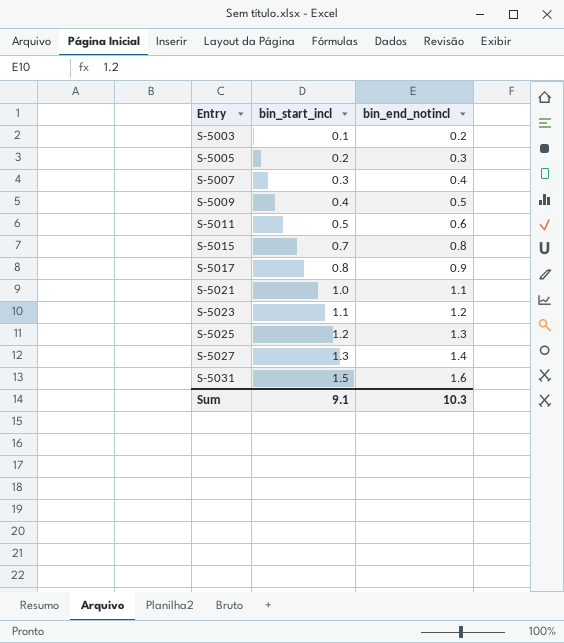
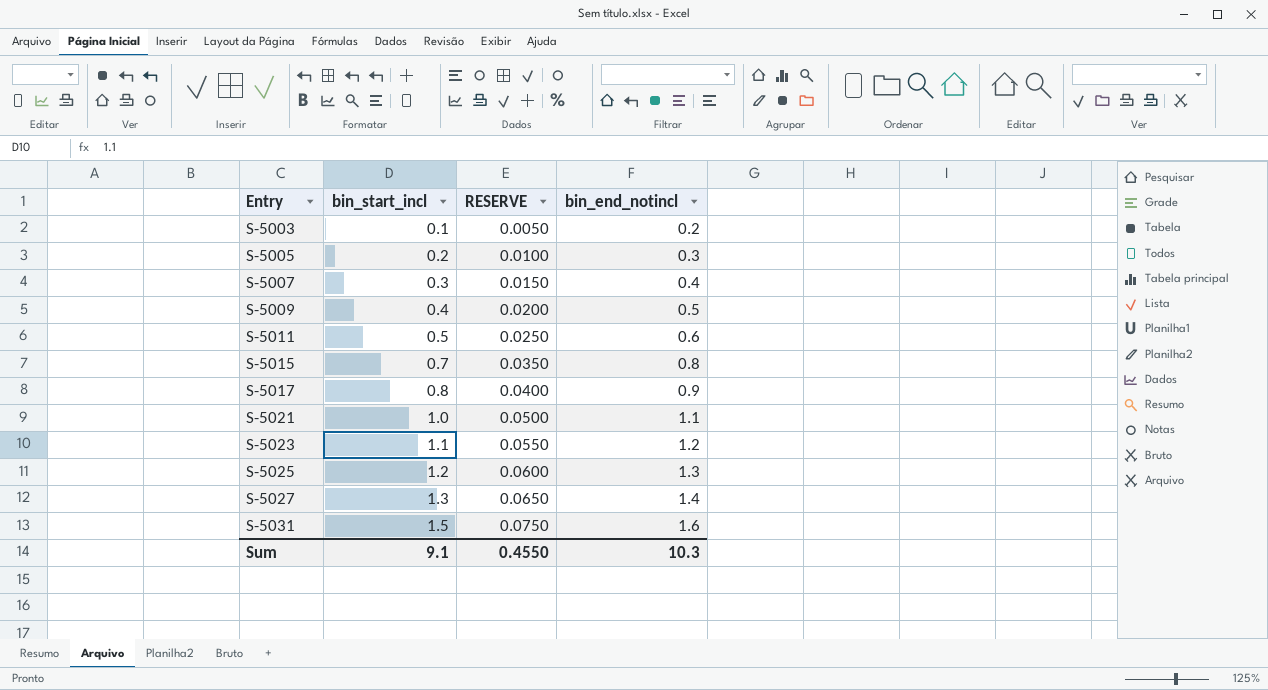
column RESERVE | formula: none -> [bin_start_incl] * 0.05

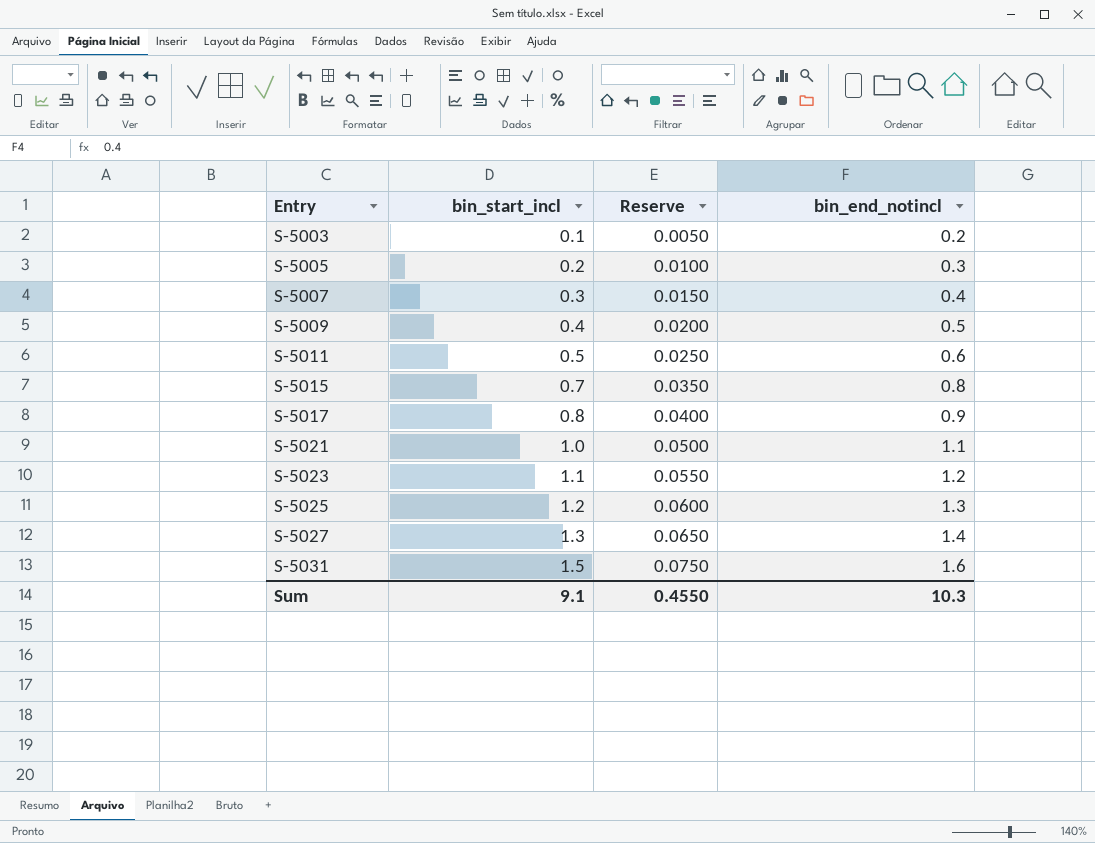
column name: RESERVE -> Reserve

